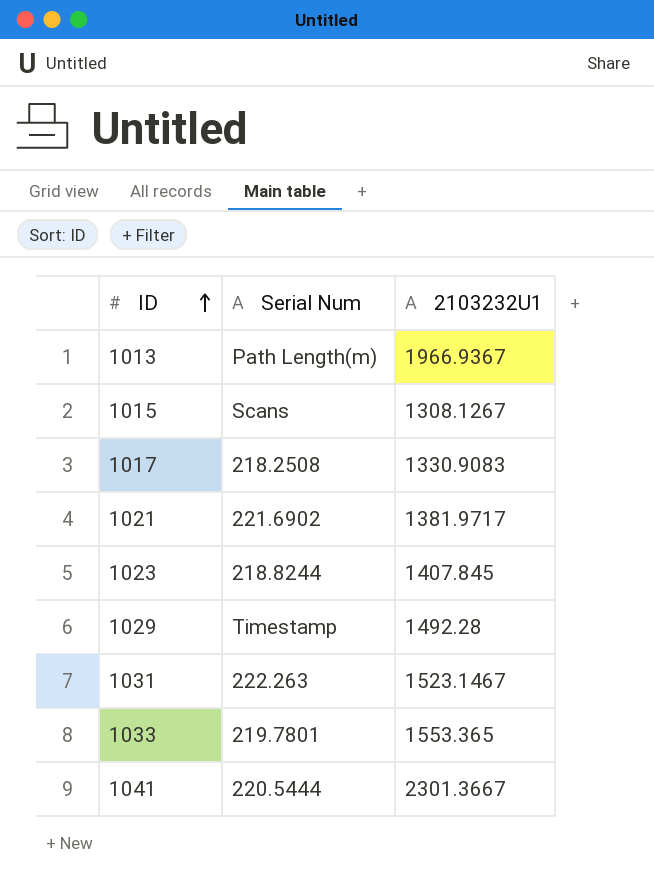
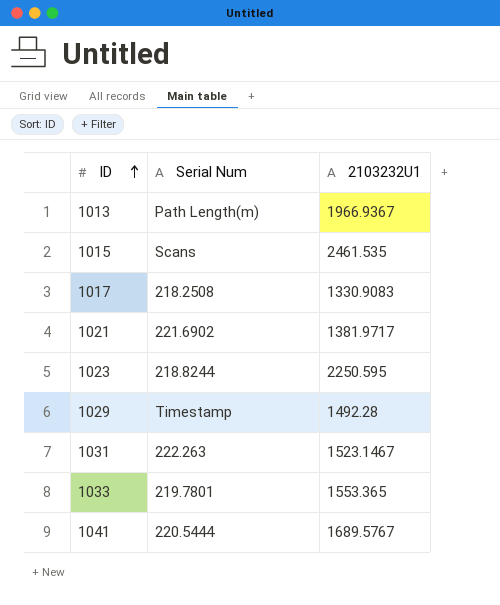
1015 | 2103232U1: 1308.1267 -> 2461.535
1023 | 2103232U1: 1407.845 -> 2250.595
1041 | 2103232U1: 2301.3667 -> 1689.5767

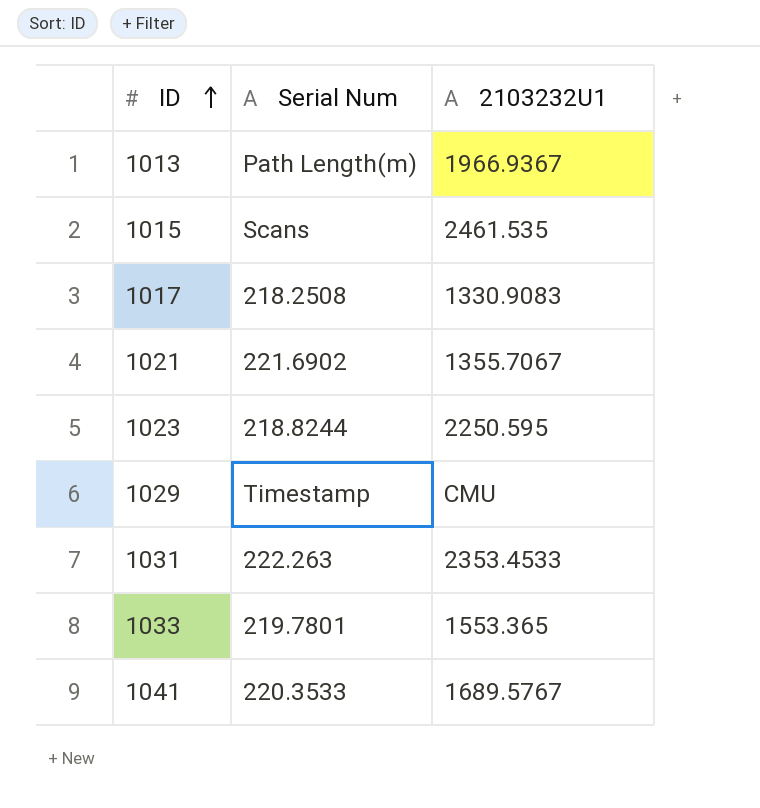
1021 | 2103232U1: 1381.9717 -> 1355.7067
1029 | 2103232U1: 1492.28 -> CMU
1031 | 2103232U1: 1523.1467 -> 2353.4533
1041 | Serial Num: 220.5444 -> 220.3533

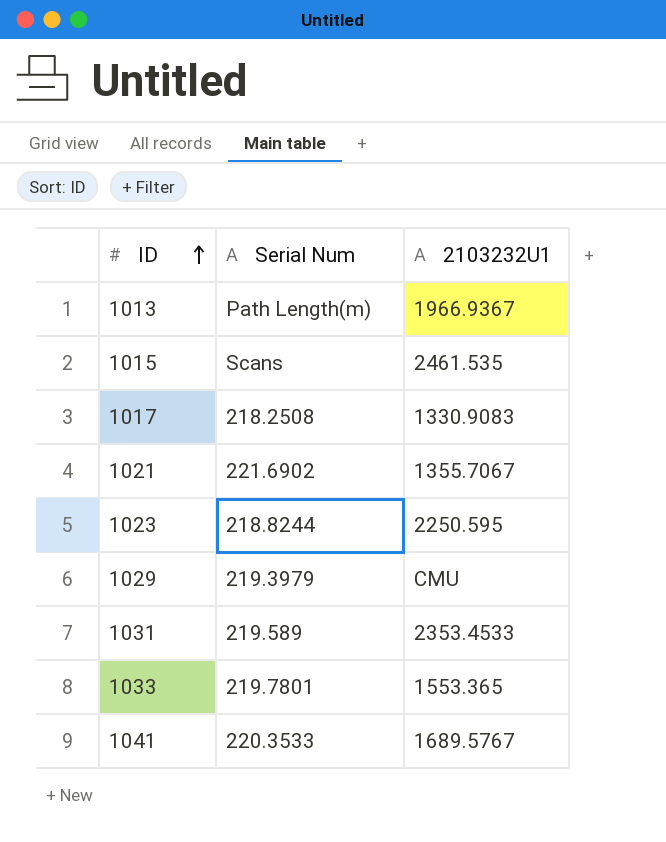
1029 | Serial Num: Timestamp -> 219.3979
1031 | Serial Num: 222.263 -> 219.589

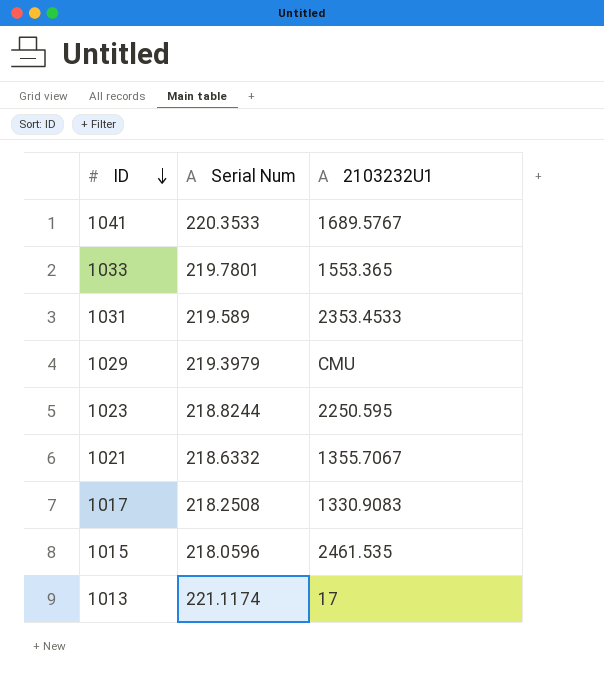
row order: ID ascending -> ID descending
1021 | Serial Num: 221.6902 -> 218.6332
1015 | Serial Num: Scans -> 218.0596
1013 | Serial Num: Path Length(m) -> 221.1174
1013 | 2103232U1: 1966.9367 -> 17

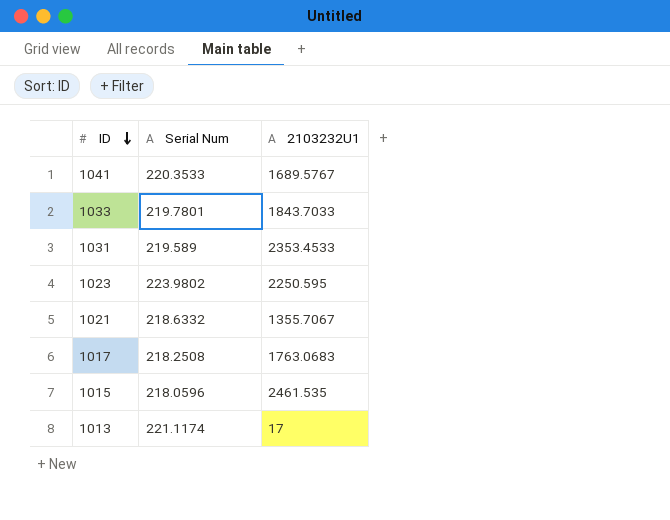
row 1029: 219.3979 | CMU -> none
1033 | 2103232U1: 1553.365 -> 1843.7033
1023 | Serial Num: 218.8244 -> 223.9802
1017 | 2103232U1: 1330.9083 -> 1763.0683

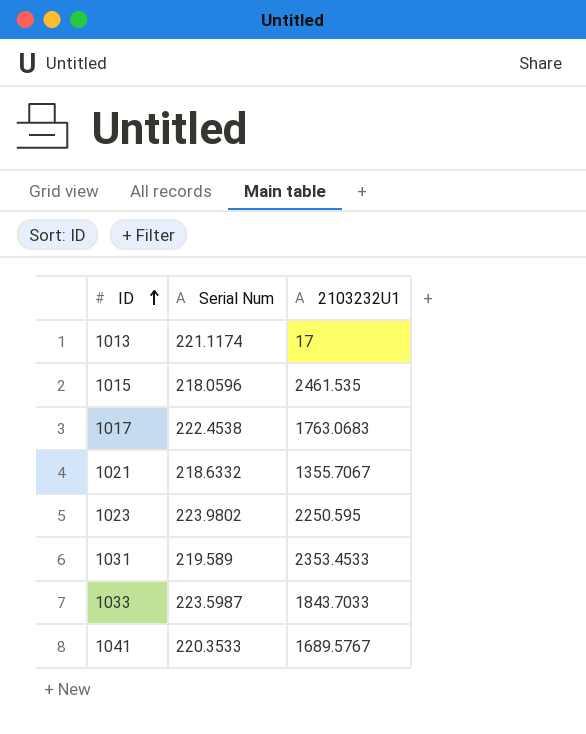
row order: ID descending -> ID ascending
1017 | Serial Num: 218.2508 -> 222.4538
1033 | Serial Num: 219.7801 -> 223.5987

